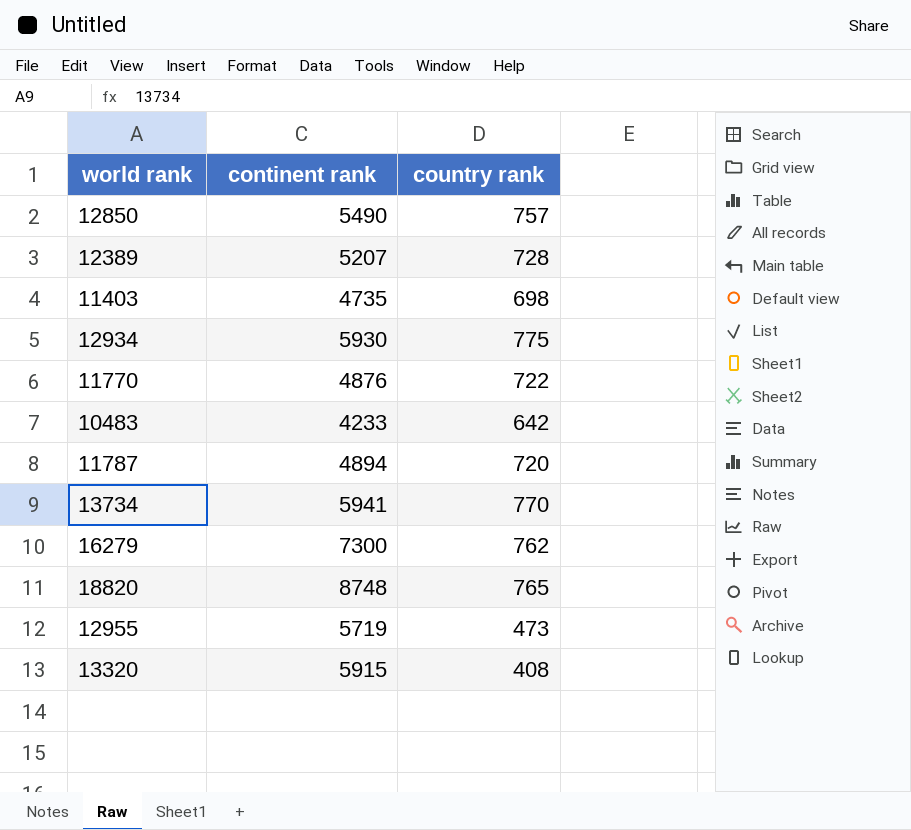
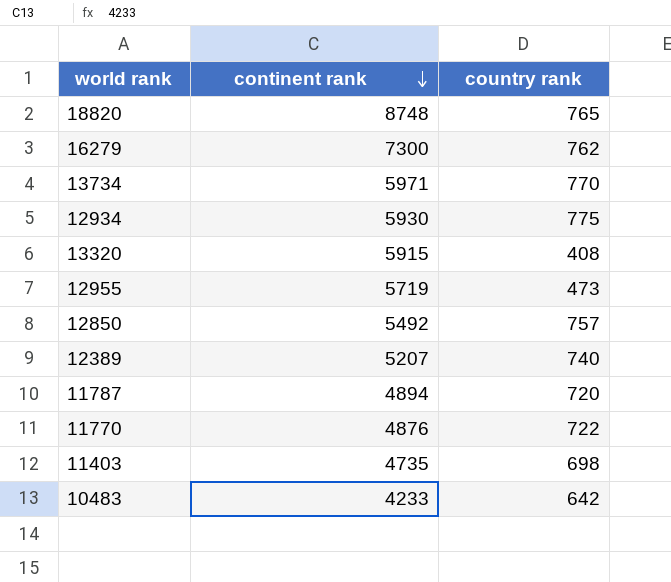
row order: none -> continent rank descending
13734 | continent rank: 5941 -> 5971
12850 | continent rank: 5490 -> 5492
12389 | country rank: 728 -> 740

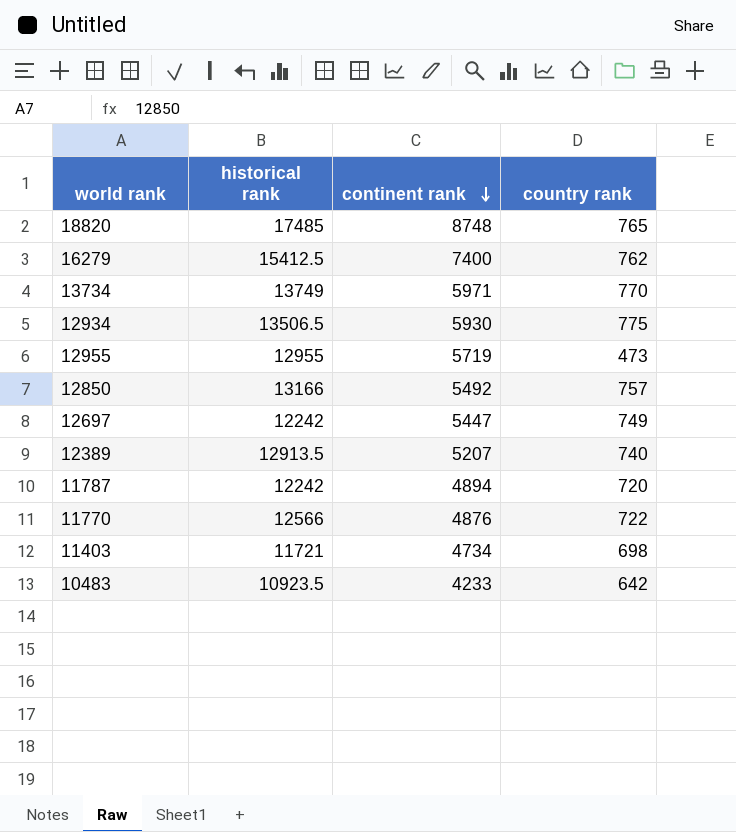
column historical rank | position: none -> 2
row 13320: 5915 | 408 -> none
16279 | continent rank: 7300 -> 7400
row 12697: none -> 12242 | 5447 | 749
11403 | continent rank: 4735 -> 4734

